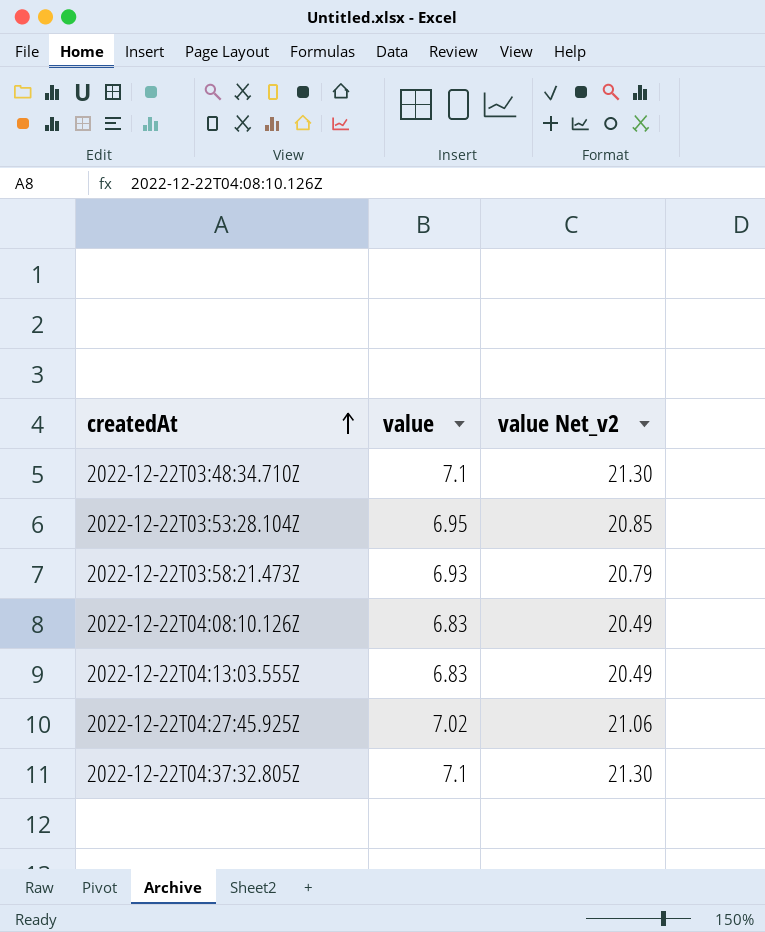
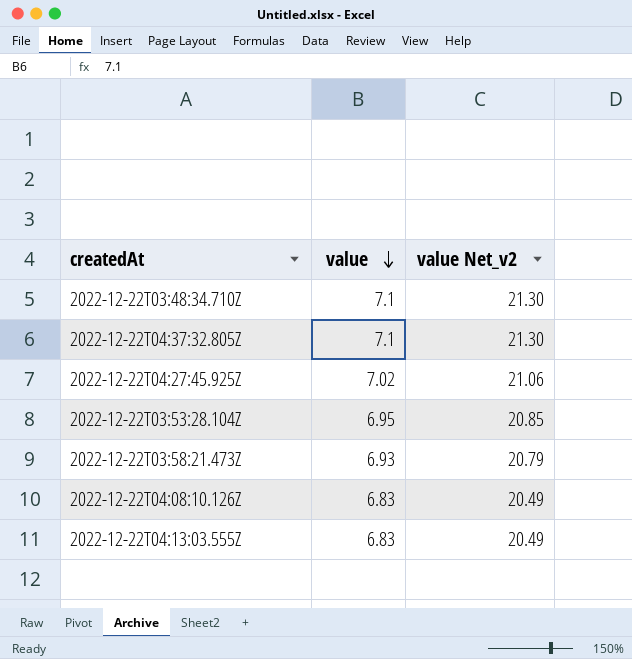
row order: createdAt ascending -> value descending

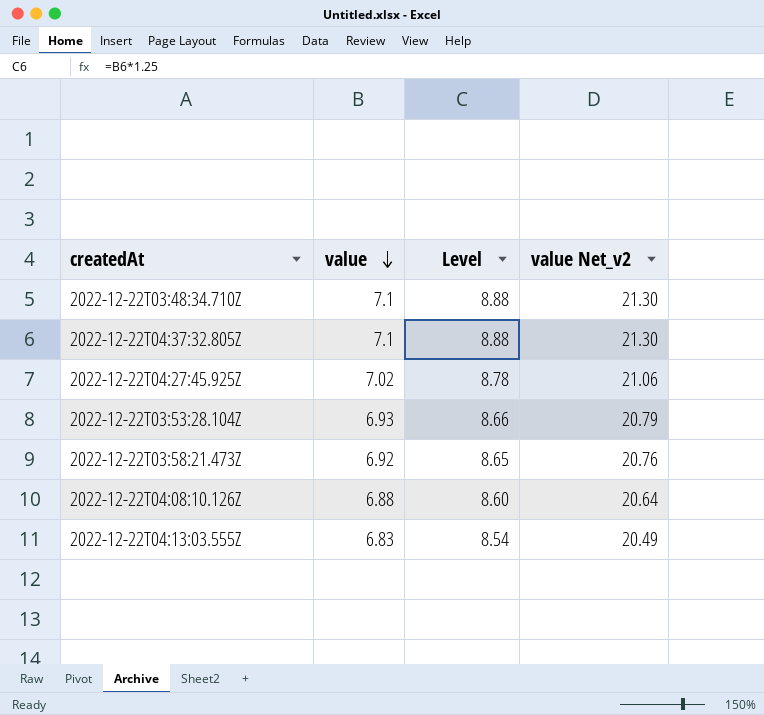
column Level | formula: none -> [value] * 1.25
2022-12-22T03:53:28.104Z | value: 6.95 -> 6.93
2022-12-22T03:53:28.104Z | value Net_v2: 20.85 -> 20.79
2022-12-22T03:58:21.473Z | value: 6.93 -> 6.92
2022-12-22T03:58:21.473Z | value Net_v2: 20.79 -> 20.76
2022-12-22T04:08:10.126Z | value: 6.83 -> 6.88
2022-12-22T04:08:10.126Z | value Net_v2: 20.49 -> 20.64

